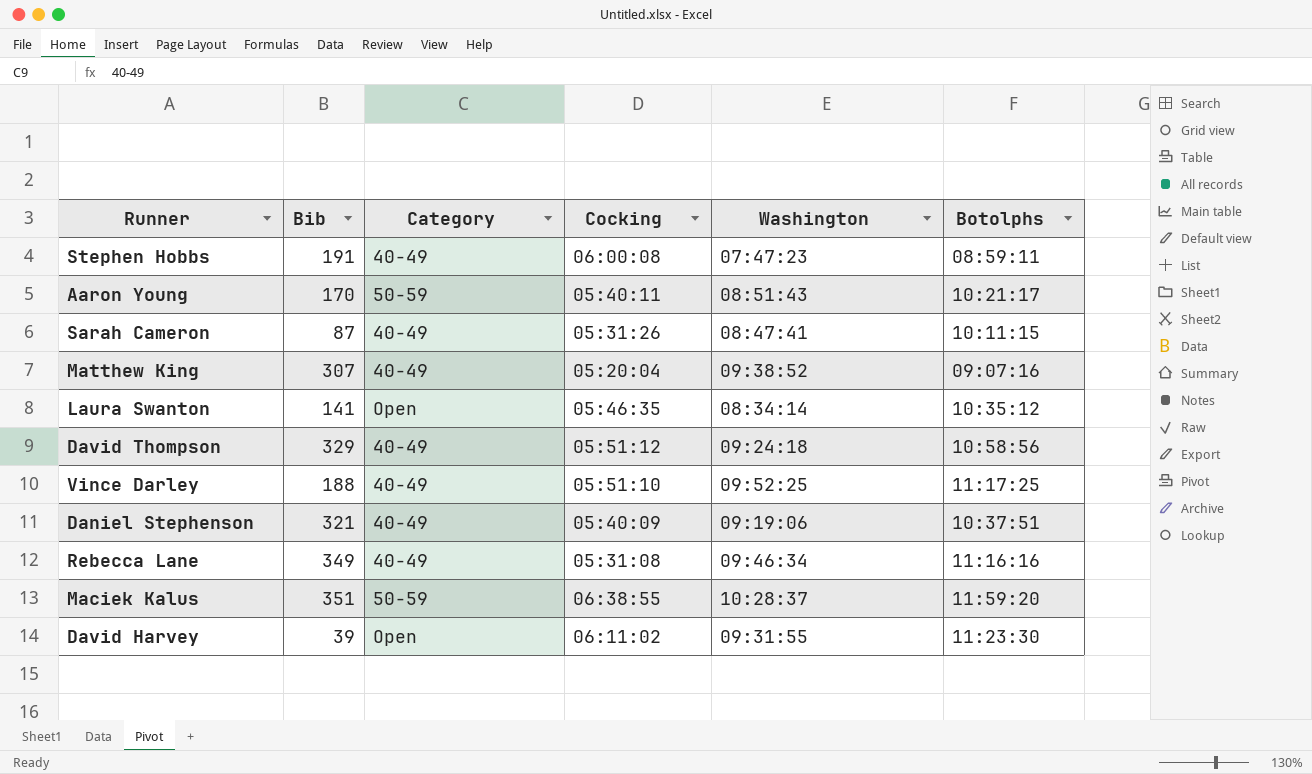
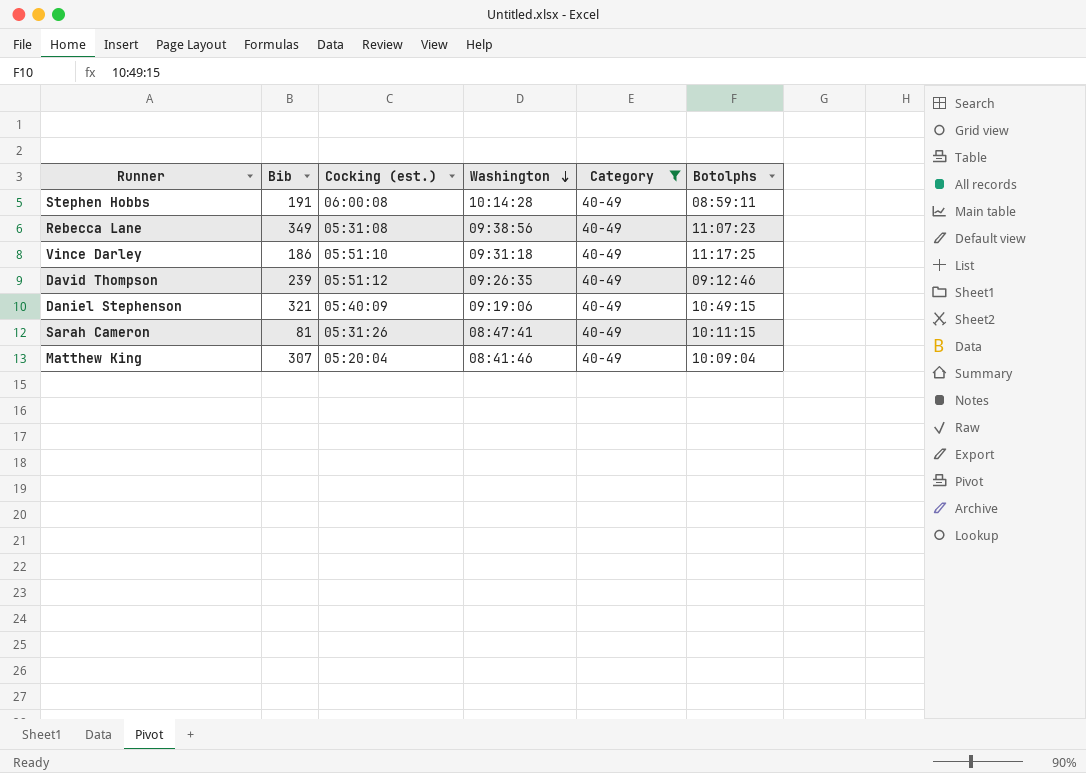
filter: none -> Category = 40-49
row order: none -> Washington descending
column name: Cocking -> Cocking (est.)
column Category | position: 3 -> 5
Stephen Hobbs | Washington: 07:47:23 -> 10:14:28
Rebecca Lane | Washington: 09:46:34 -> 09:38:56
Rebecca Lane | Botolphs: 11:16:16 -> 11:07:23
Vince Darley | Bib: 188 -> 186
Vince Darley | Washington: 09:52:25 -> 09:31:18
David Thompson | Bib: 329 -> 239
David Thompson | Washington: 09:24:18 -> 09:26:35
David Thompson | Botolphs: 10:58:56 -> 09:12:46
Daniel Stephenson | Botolphs: 10:37:51 -> 10:49:15
Sarah Cameron | Bib: 87 -> 81
Matthew King | Washington: 09:38:52 -> 08:41:46
Matthew King | Botolphs: 09:07:16 -> 10:09:04

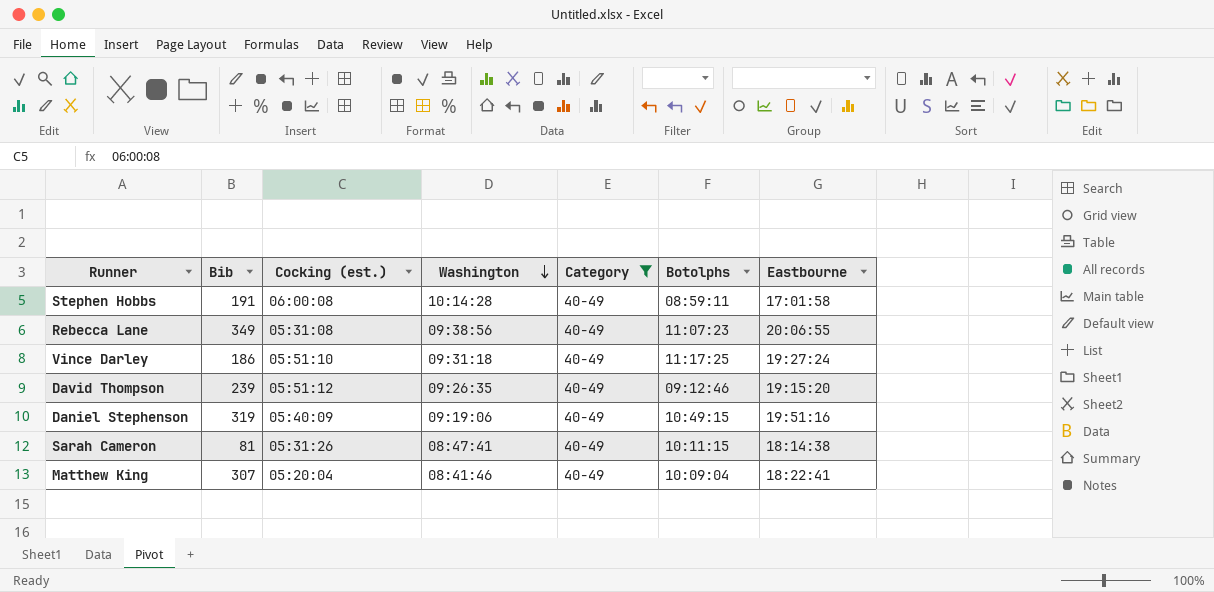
column Eastbourne | position: none -> 7
Daniel Stephenson | Bib: 321 -> 319

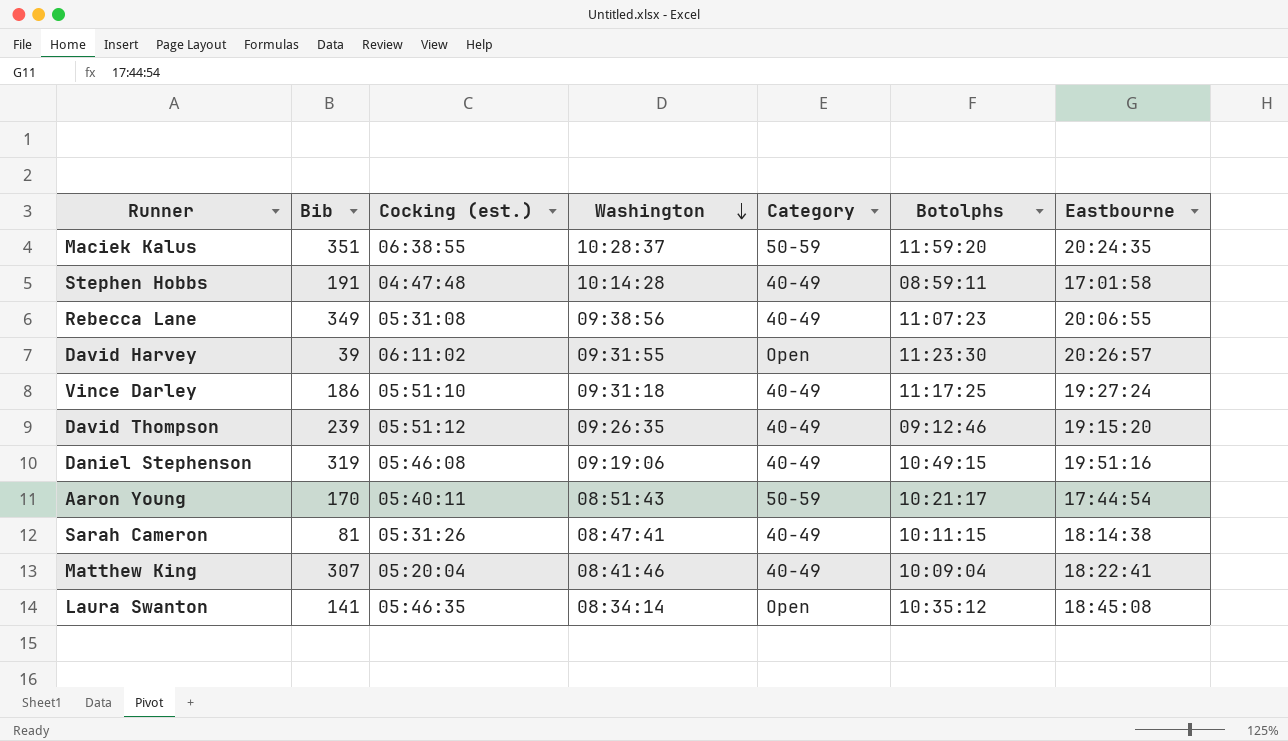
filter: Category = 40-49 -> none
Stephen Hobbs | Cocking (est.): 06:00:08 -> 04:47:48
Daniel Stephenson | Cocking (est.): 05:40:09 -> 05:46:08

